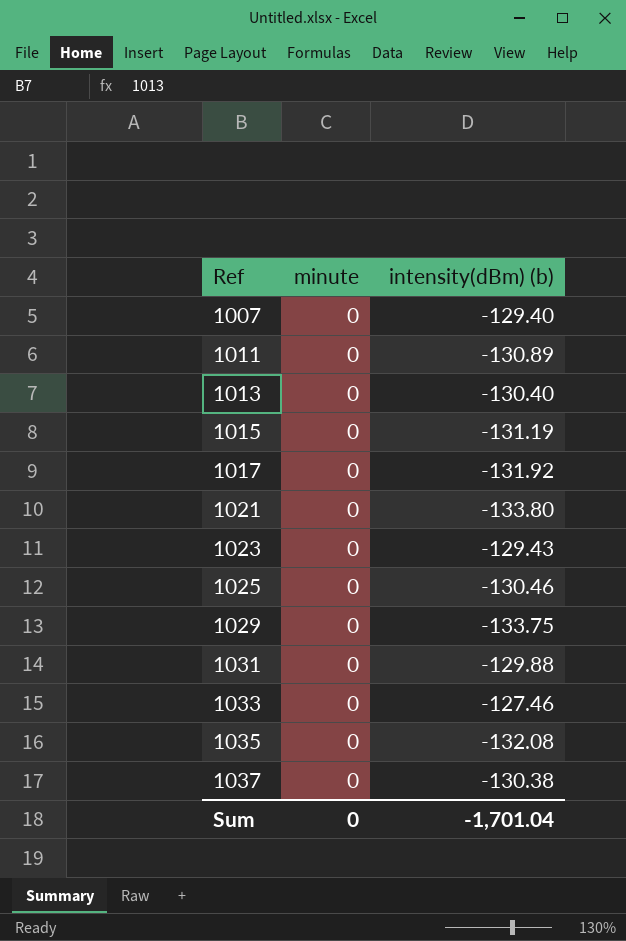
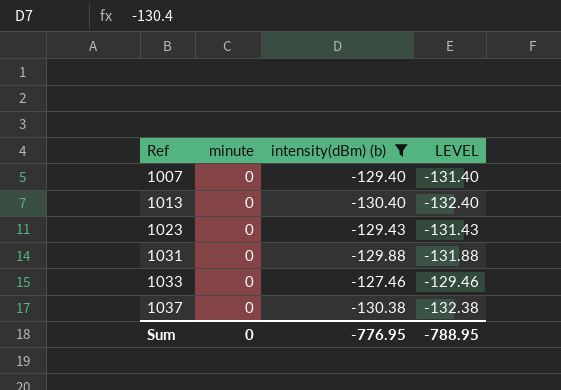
filter: none -> intensity(dBm) (b) >= -130.40
column LEVEL | formula: none -> [intensity(dBm) (b)] - 2
Sum | intensity(dBm) (b): -1,701.04 -> -776.95

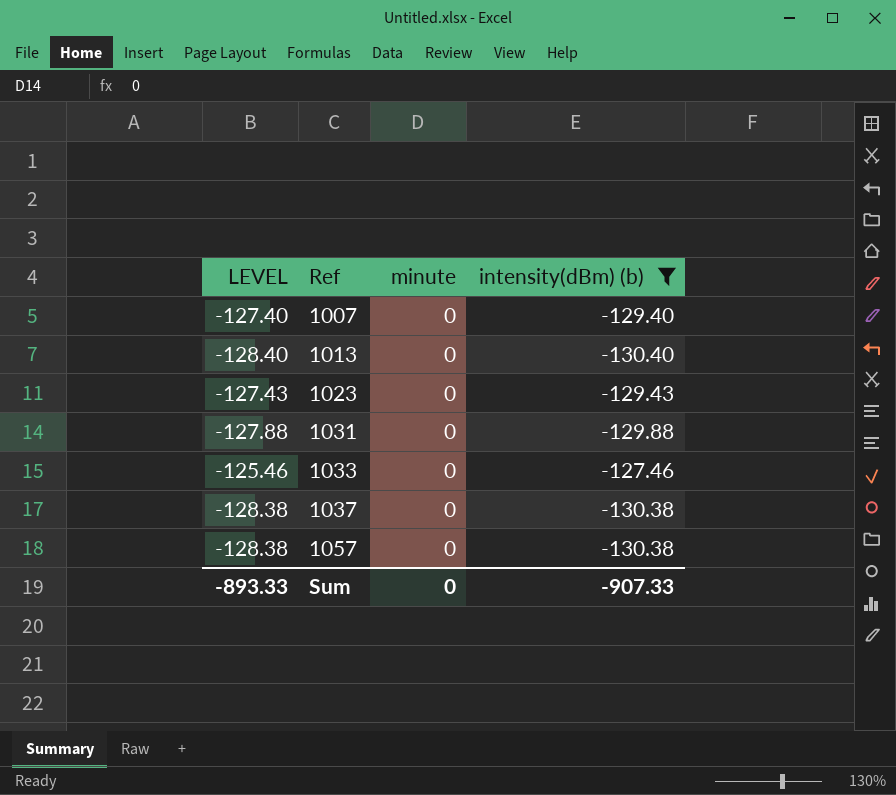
column LEVEL | formula: [intensity(dBm) (b)] - 2 -> [intensity(dBm) (b)] + 2
column LEVEL | position: 4 -> 1
row 1057: none -> -128.38 | 0 | -130.38
Sum | LEVEL: -788.95 -> -893.33
Sum | intensity(dBm) (b): -776.95 -> -907.33

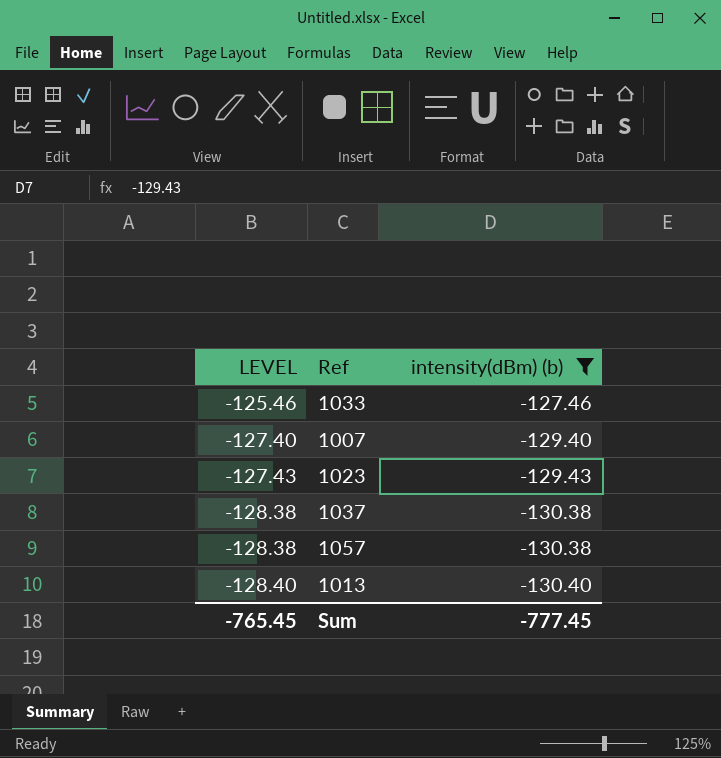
row order: Ref ascending -> LEVEL descending
column minute | position: 3 -> none
row 1031: -127.88 | 0 | -129.88 -> none
Sum | LEVEL: -893.33 -> -765.45
Sum | intensity(dBm) (b): -907.33 -> -777.45

